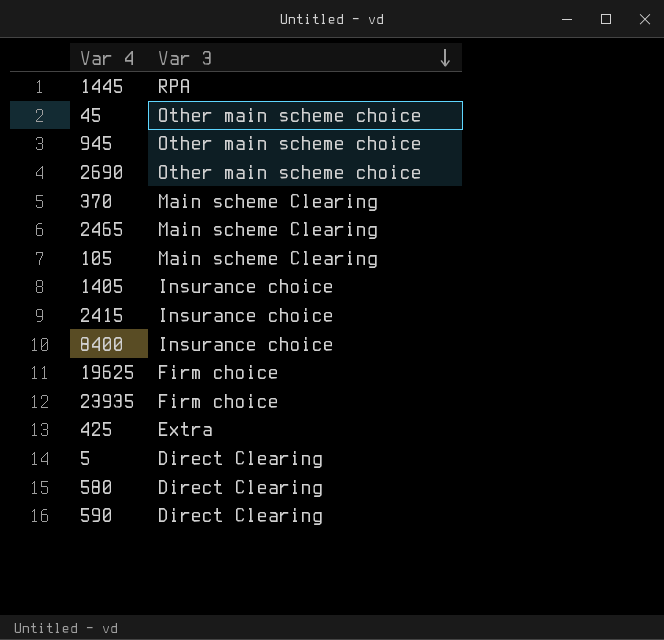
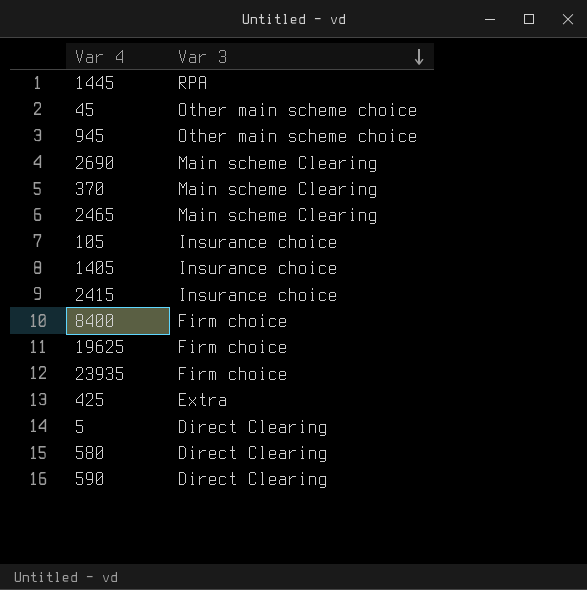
2690 | Var 3: Other main scheme choice -> Main scheme Clearing
105 | Var 3: Main scheme Clearing -> Insurance choice
8400 | Var 3: Insurance choice -> Firm choice

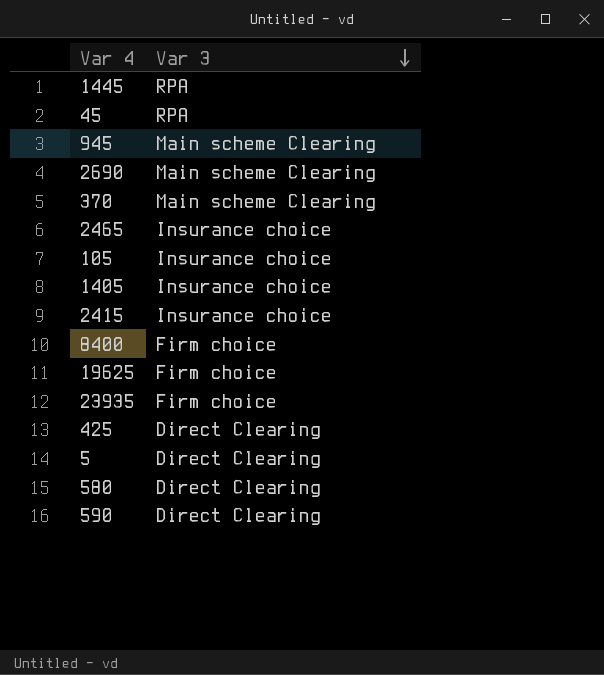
45 | Var 3: Other main scheme choice -> RPA
945 | Var 3: Other main scheme choice -> Main scheme Clearing
2465 | Var 3: Main scheme Clearing -> Insurance choice
425 | Var 3: Extra -> Direct Clearing

